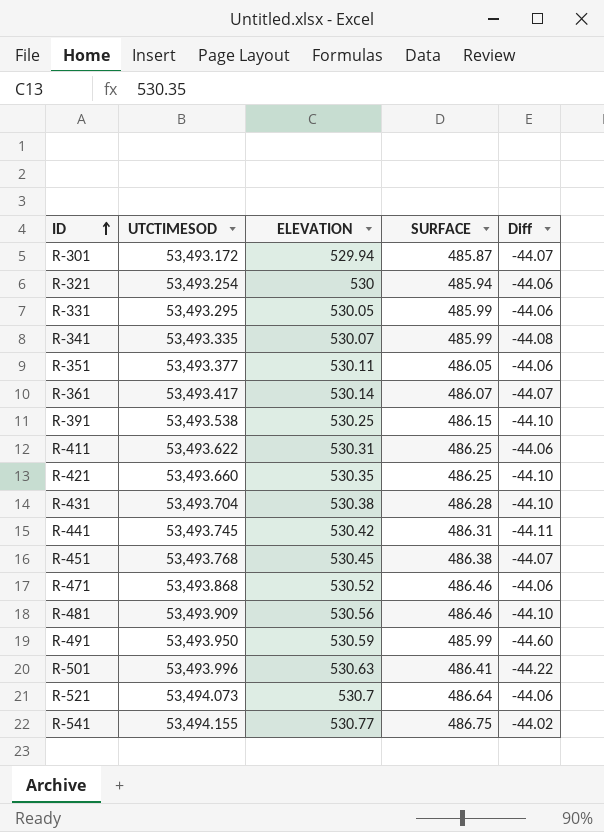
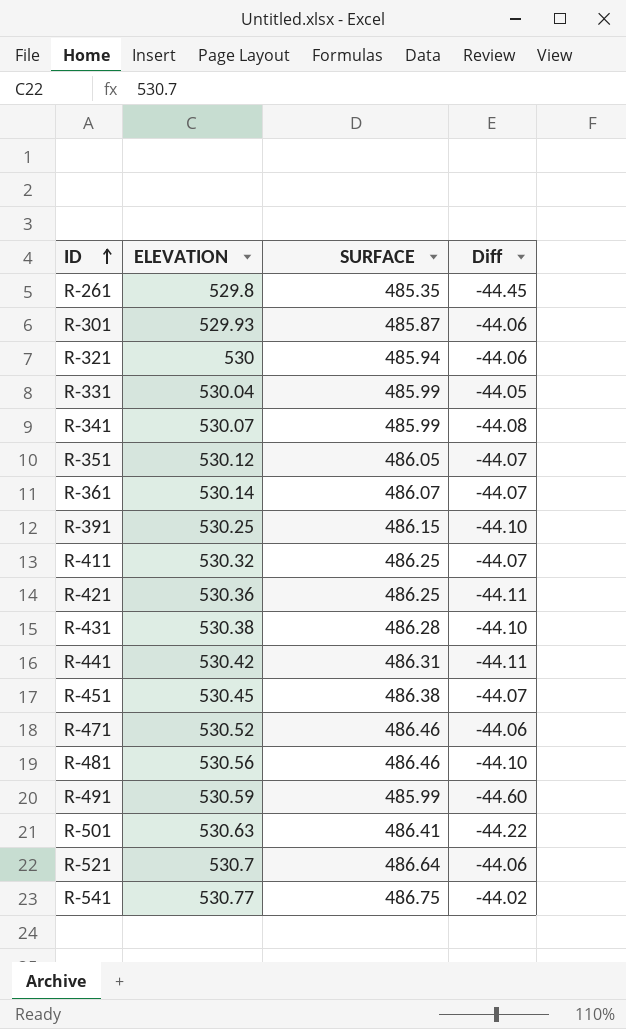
column UTCTIMESOD | position: 2 -> none
row R-261: none -> 529.8 | 485.35 | -44.45
R-301 | ELEVATION: 529.94 -> 529.93
R-301 | Diff: -44.07 -> -44.06
R-331 | ELEVATION: 530.05 -> 530.04
R-331 | Diff: -44.06 -> -44.05
R-351 | ELEVATION: 530.11 -> 530.12
R-351 | Diff: -44.06 -> -44.07
R-411 | ELEVATION: 530.31 -> 530.32
R-411 | Diff: -44.06 -> -44.07
R-421 | ELEVATION: 530.35 -> 530.36
R-421 | Diff: -44.10 -> -44.11

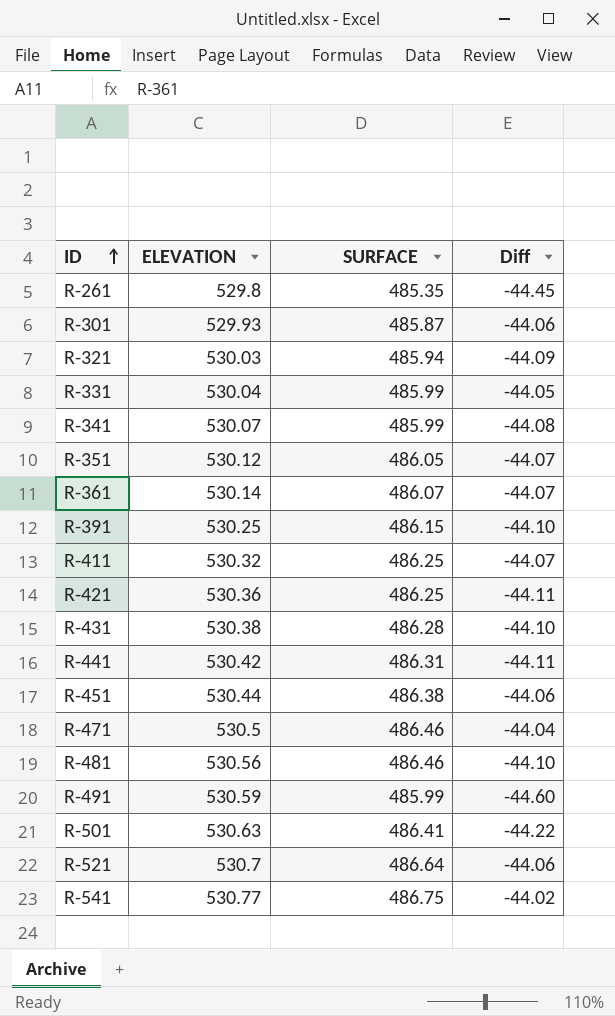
R-321 | ELEVATION: 530 -> 530.03
R-321 | Diff: -44.06 -> -44.09
R-451 | ELEVATION: 530.45 -> 530.44
R-451 | Diff: -44.07 -> -44.06
R-471 | ELEVATION: 530.52 -> 530.5
R-471 | Diff: -44.06 -> -44.04

